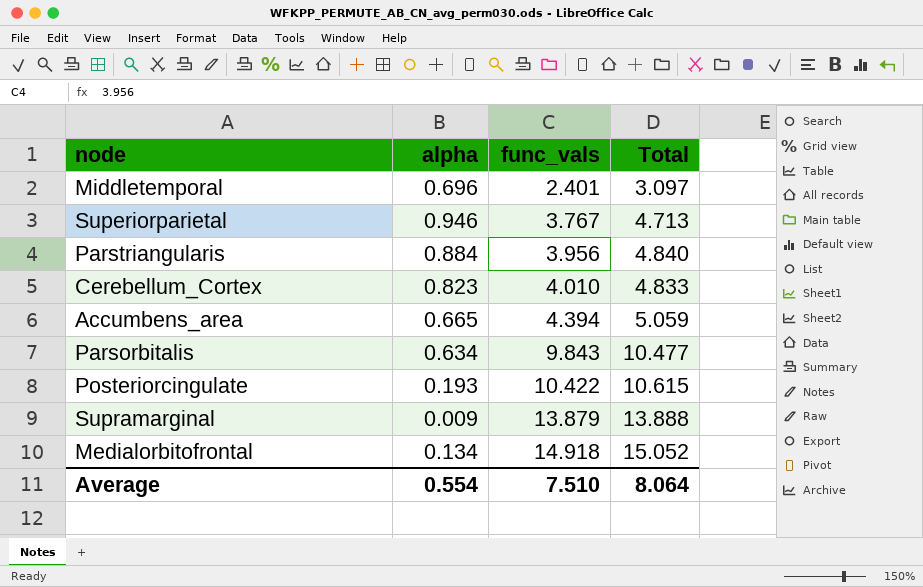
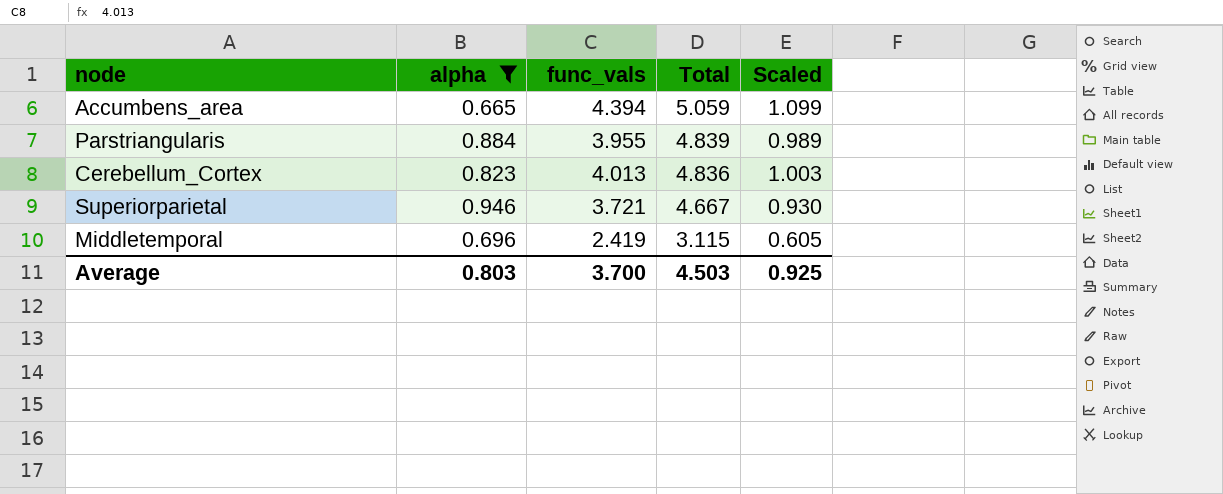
filter: none -> alpha >= 0.665
row order: func_vals ascending -> Total descending
column Scaled | formula: none -> [func_vals] * 0.25
Parstriangularis | func_vals: 3.956 -> 3.955
Parstriangularis | Total: 4.840 -> 4.839
Cerebellum_Cortex | func_vals: 4.010 -> 4.013
Cerebellum_Cortex | Total: 4.833 -> 4.836
Superiorparietal | func_vals: 3.767 -> 3.721
Superiorparietal | Total: 4.713 -> 4.667
Middletemporal | func_vals: 2.401 -> 2.419
Middletemporal | Total: 3.097 -> 3.115
Average | alpha: 0.554 -> 0.803
Average | func_vals: 7.510 -> 3.700
Average | Total: 8.064 -> 4.503

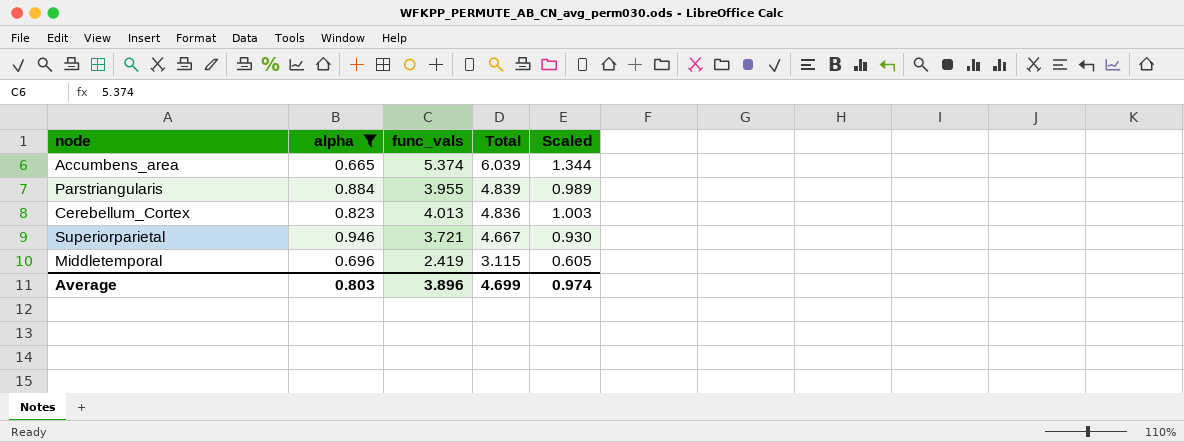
Accumbens_area | func_vals: 4.394 -> 5.374
Accumbens_area | Total: 5.059 -> 6.039
Accumbens_area | Scaled: 1.099 -> 1.344
Average | func_vals: 3.700 -> 3.896
Average | Total: 4.503 -> 4.699
Average | Scaled: 0.925 -> 0.974

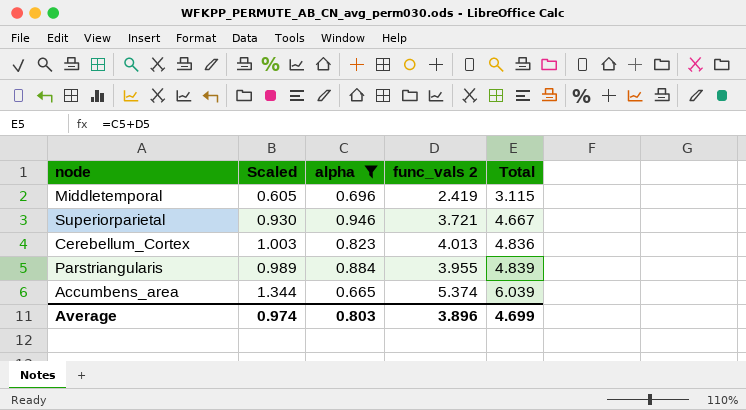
row order: Total descending -> Total ascending
column Scaled | position: 5 -> 2
column name: func_vals -> func_vals 2

